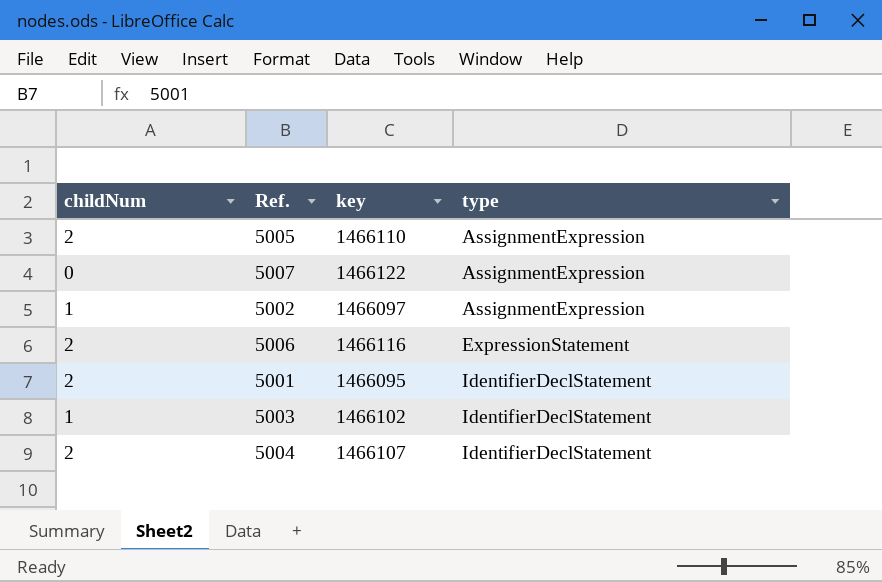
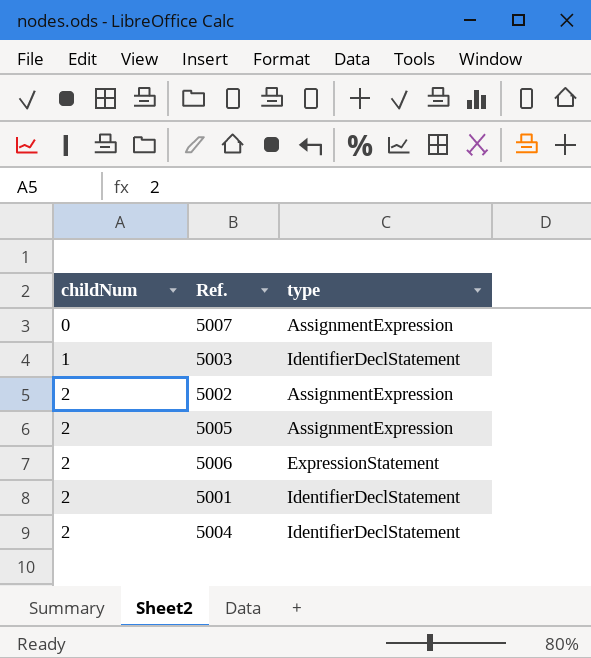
row order: type ascending -> childNum ascending
column key | position: 3 -> none
5002 | childNum: 1 -> 2

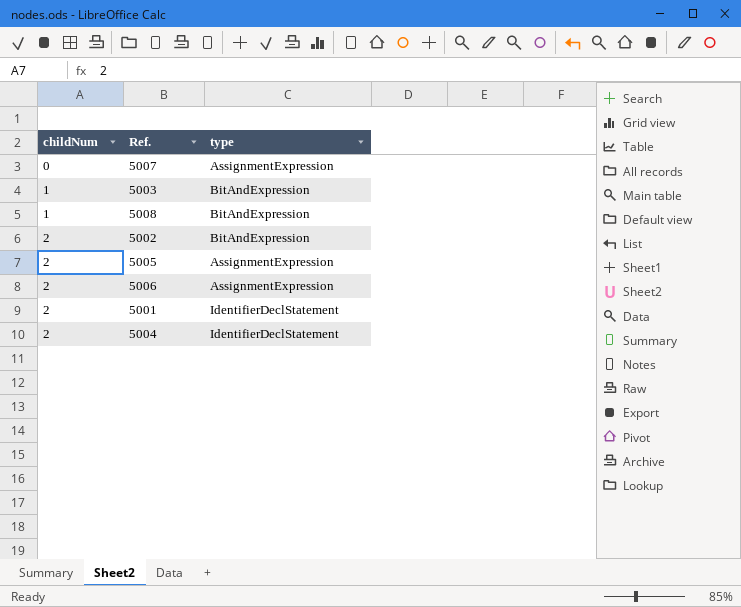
5003 | type: IdentifierDeclStatement -> BitAndExpression
row 5008: none -> 1 | BitAndExpression
5002 | type: AssignmentExpression -> BitAndExpression
5006 | type: ExpressionStatement -> AssignmentExpression

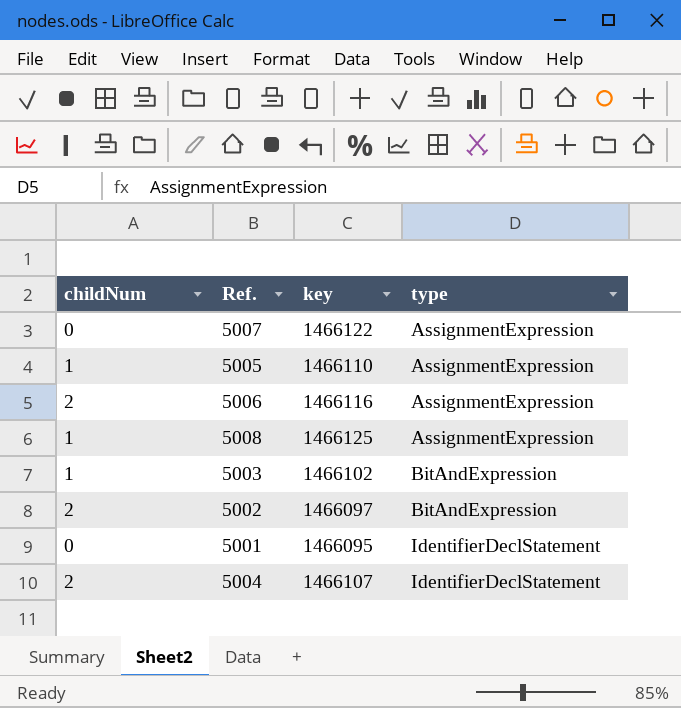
row order: childNum ascending -> type ascending
column key | position: none -> 3
5005 | childNum: 2 -> 1
5008 | type: BitAndExpression -> AssignmentExpression
5001 | childNum: 2 -> 0

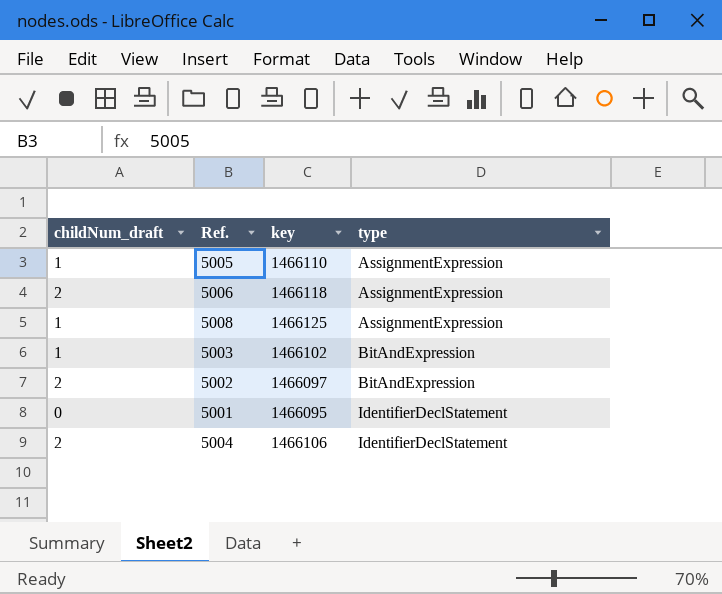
column name: childNum -> childNum_draft
row 5007: 0 | 1466122 | AssignmentExpression -> none
5006 | key: 1466116 -> 1466118
5004 | key: 1466107 -> 1466106

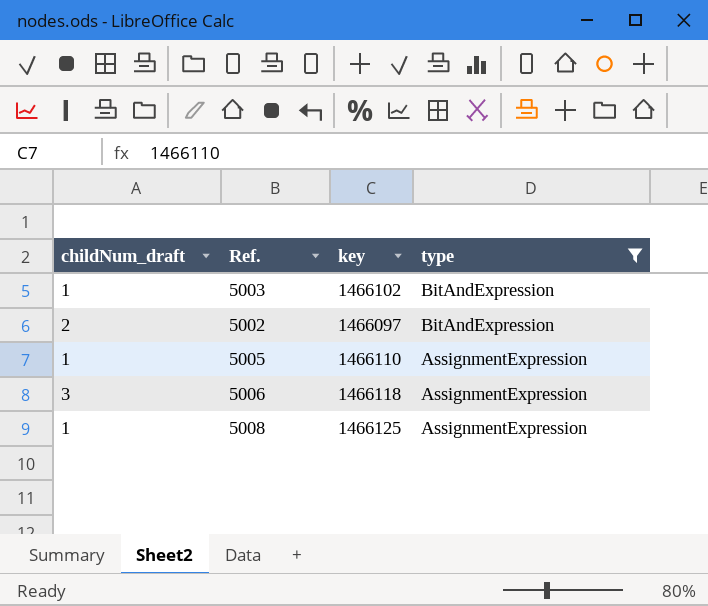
filter: none -> type != IdentifierDeclStatement
row order: type ascending -> type descending
5006 | childNum_draft: 2 -> 3

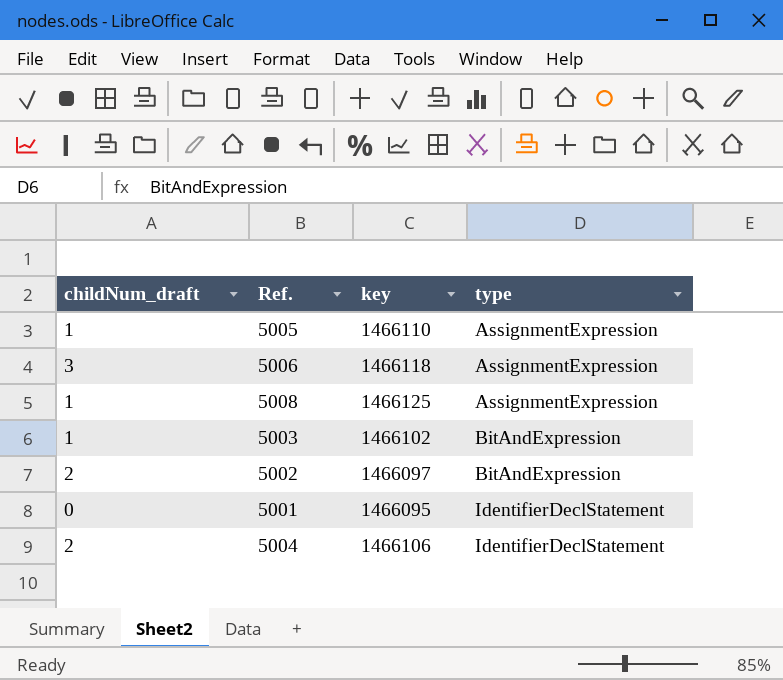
filter: type != IdentifierDeclStatement -> none
row order: type descending -> type ascending

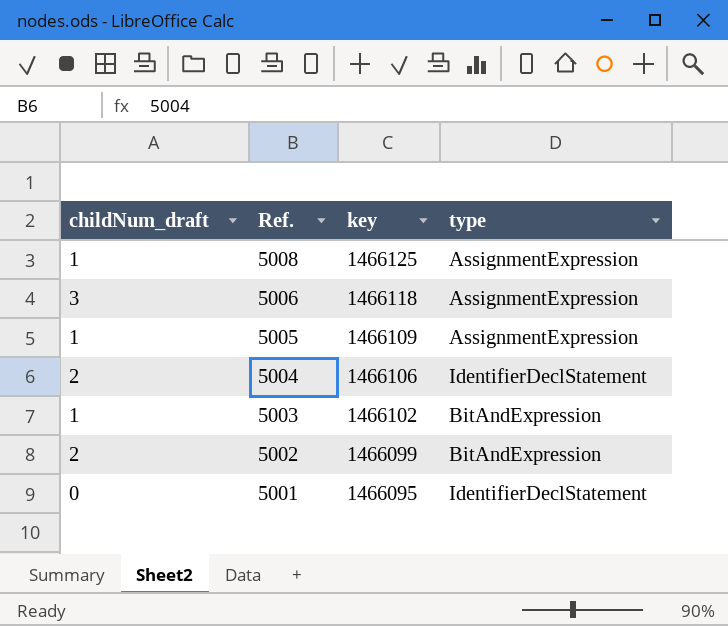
row order: type ascending -> Ref. descending
5005 | key: 1466110 -> 1466109
5002 | key: 1466097 -> 1466099

